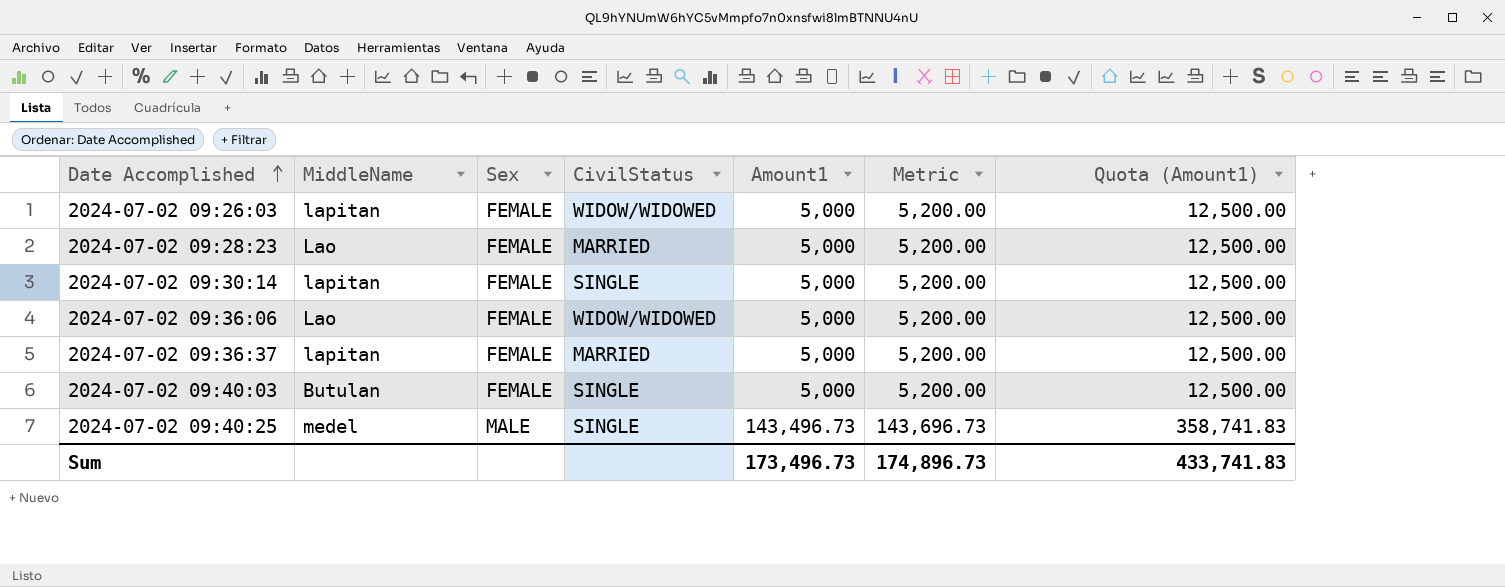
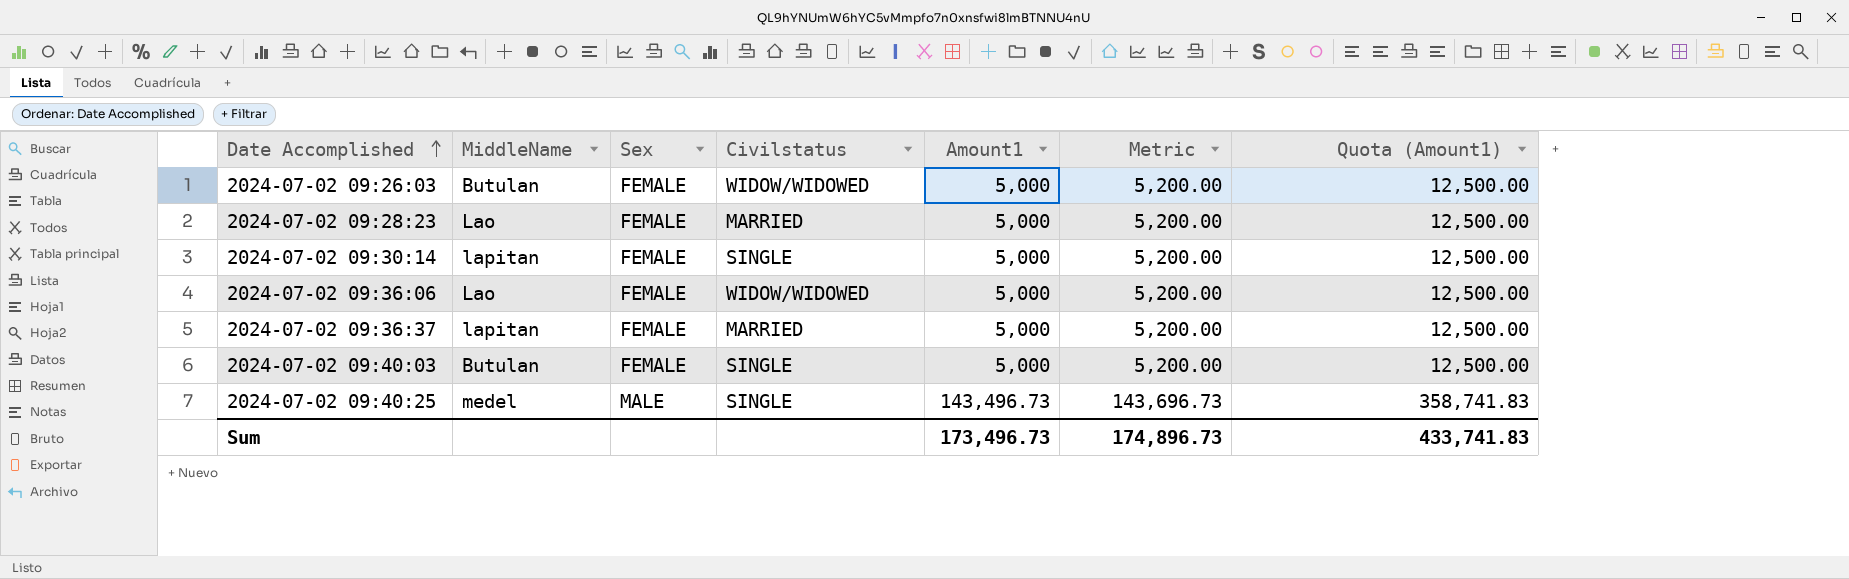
column name: CivilStatus -> Civilstatus
2024-07-02 09:26:03 | MiddleName: lapitan -> Butulan

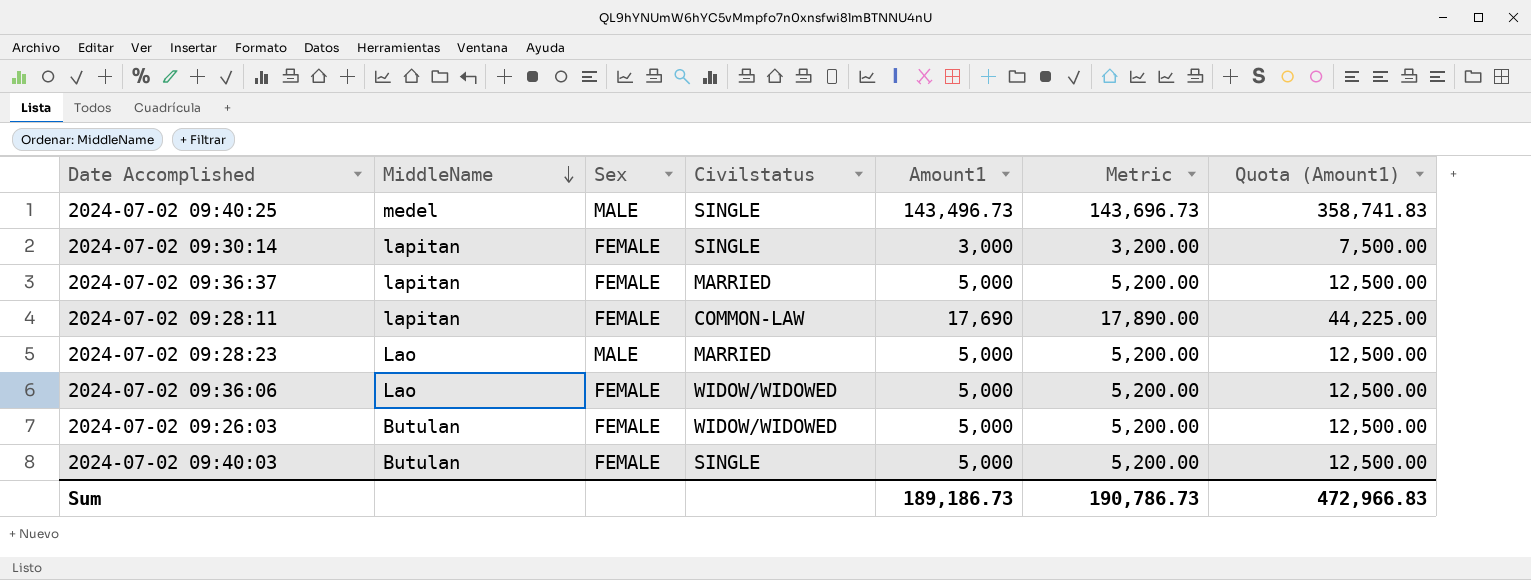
row order: Date Accomplished ascending -> MiddleName descending
2024-07-02 09:30:14 | Amount1: 5,000 -> 3,000
2024-07-02 09:30:14 | Metric: 5,200.00 -> 3,200.00
2024-07-02 09:30:14 | Quota (Amount1): 12,500.00 -> 7,500.00
row 2024-07-02 09:28:11: none -> lapitan | FEMALE | COMMON-LAW | 17,690 | 17,890.00 | 44,225.00
2024-07-02 09:28:23 | Sex: FEMALE -> MALE
Sum | Amount1: 173,496.73 -> 189,186.73
Sum | Metric: 174,896.73 -> 190,786.73
Sum | Quota (Amount1): 433,741.83 -> 472,966.83

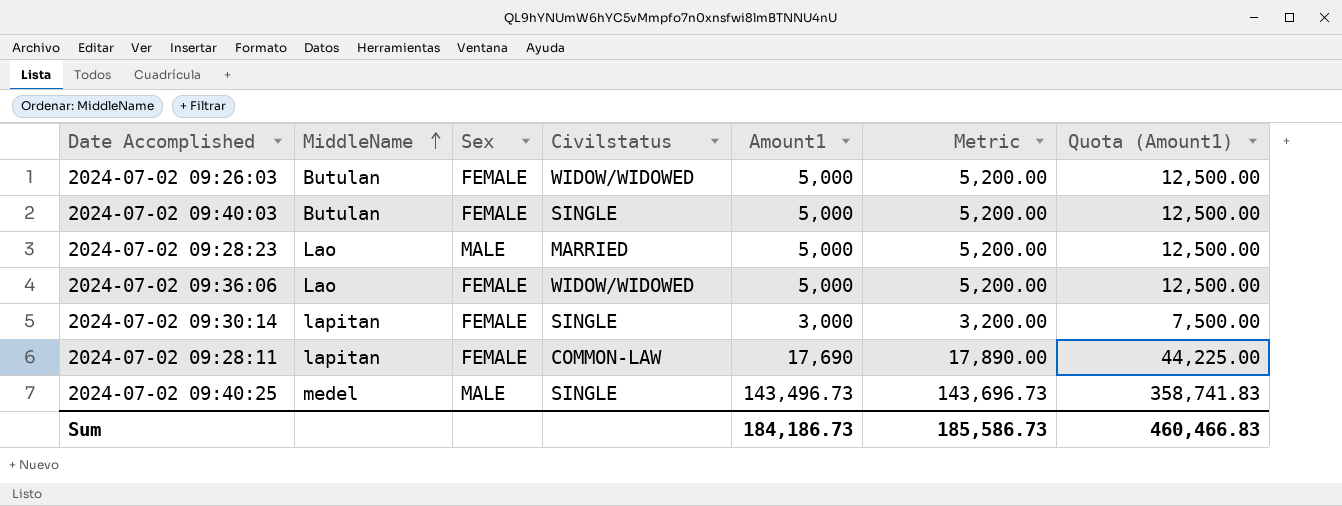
row order: MiddleName descending -> MiddleName ascending
row 2024-07-02 09:36:37: lapitan | FEMALE | MARRIED | 5,000 | 5,200.00 | 12,500.00 -> none
Sum | Amount1: 189,186.73 -> 184,186.73
Sum | Metric: 190,786.73 -> 185,586.73
Sum | Quota (Amount1): 472,966.83 -> 460,466.83

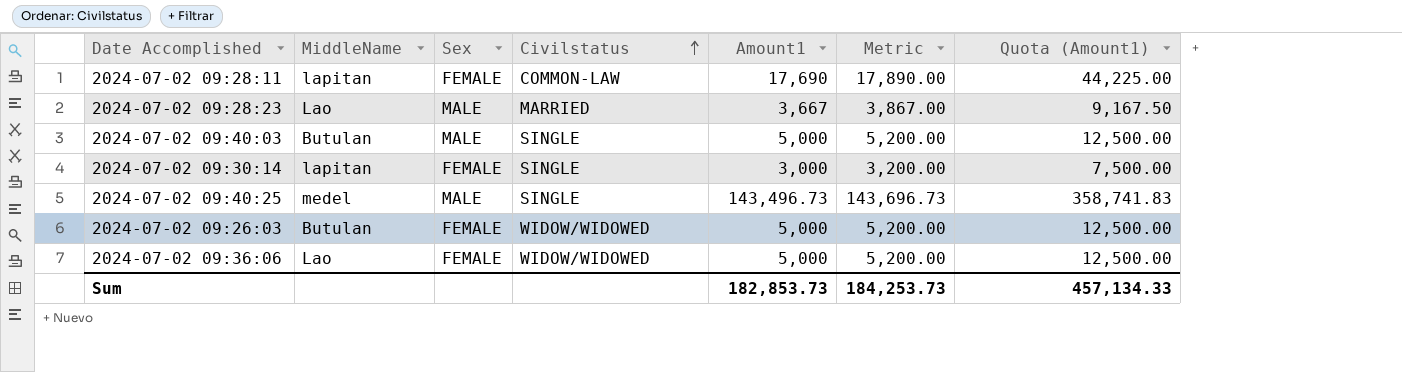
row order: MiddleName ascending -> Civilstatus ascending
2024-07-02 09:28:23 | Amount1: 5,000 -> 3,667
2024-07-02 09:28:23 | Metric: 5,200.00 -> 3,867.00
2024-07-02 09:28:23 | Quota (Amount1): 12,500.00 -> 9,167.50
2024-07-02 09:40:03 | Sex: FEMALE -> MALE
Sum | Amount1: 184,186.73 -> 182,853.73
Sum | Metric: 185,586.73 -> 184,253.73
Sum | Quota (Amount1): 460,466.83 -> 457,134.33

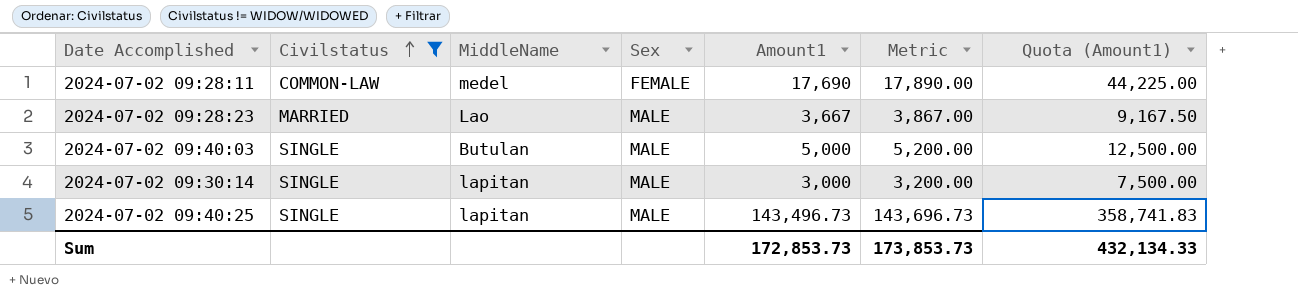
filter: none -> Civilstatus != WIDOW/WIDOWED
column Civilstatus | position: 4 -> 2
2024-07-02 09:28:11 | MiddleName: lapitan -> medel
2024-07-02 09:30:14 | Sex: FEMALE -> MALE
2024-07-02 09:40:25 | MiddleName: medel -> lapitan
Sum | Amount1: 182,853.73 -> 172,853.73
Sum | Metric: 184,253.73 -> 173,853.73
Sum | Quota (Amount1): 457,134.33 -> 432,134.33

